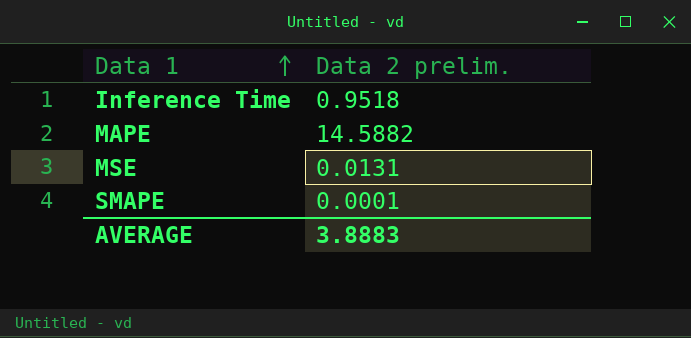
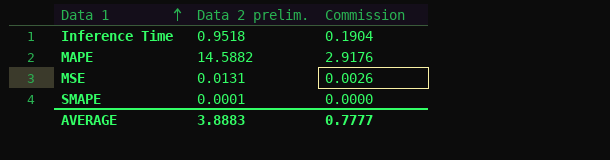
column Commission | formula: none -> [Data 2 prelim.] * 0.2

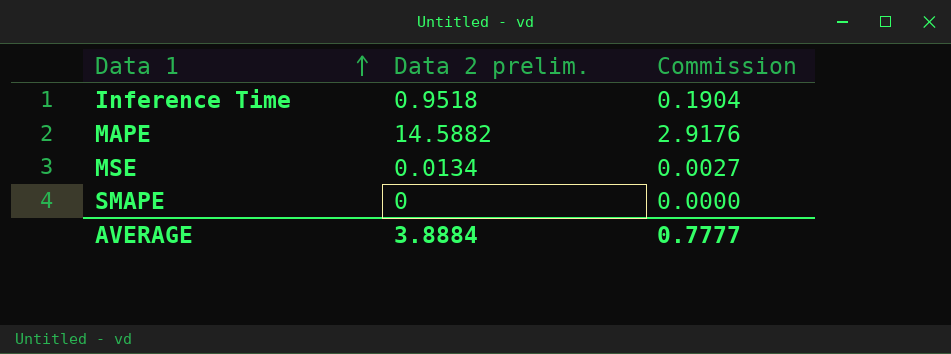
MSE | Data 2 prelim.: 0.0131 -> 0.0134
MSE | Commission: 0.0026 -> 0.0027
SMAPE | Data 2 prelim.: 0.0001 -> 0
AVERAGE | Data 2 prelim.: 3.8883 -> 3.8884

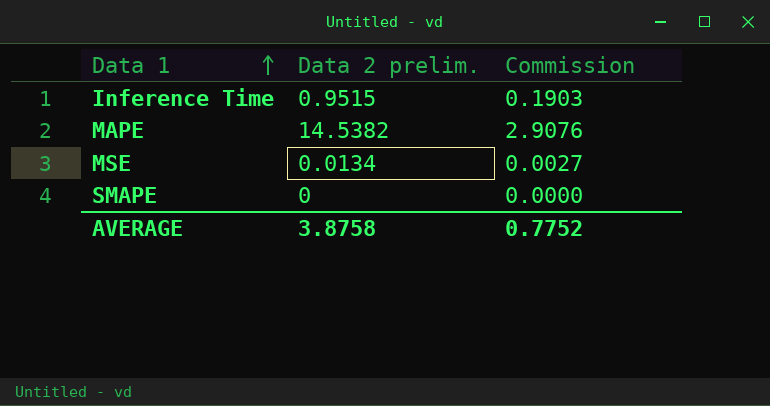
Inference Time | Data 2 prelim.: 0.9518 -> 0.9515
Inference Time | Commission: 0.1904 -> 0.1903
MAPE | Data 2 prelim.: 14.5882 -> 14.5382
MAPE | Commission: 2.9176 -> 2.9076
AVERAGE | Data 2 prelim.: 3.8884 -> 3.8758
AVERAGE | Commission: 0.7777 -> 0.7752

